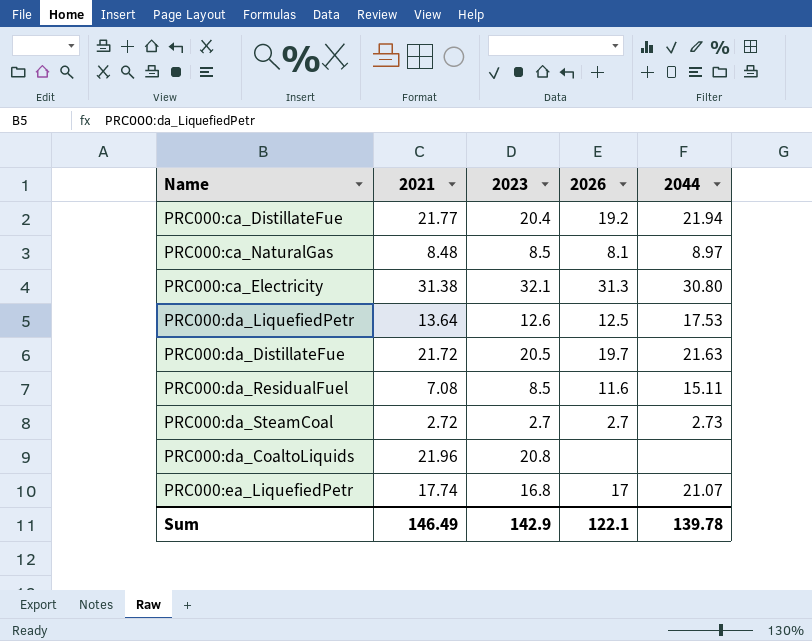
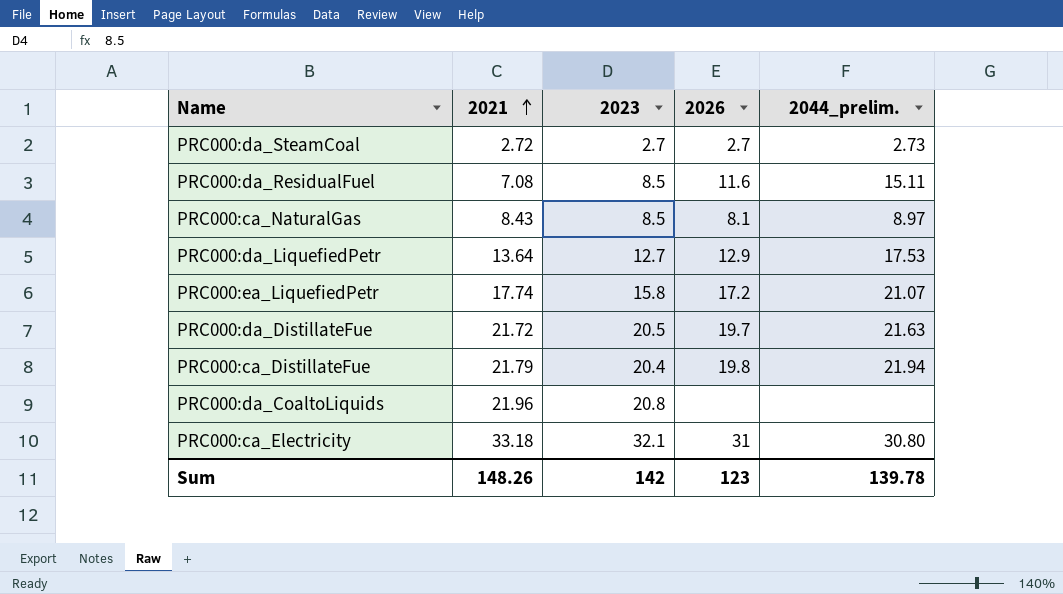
row order: none -> 2021 ascending
column name: 2044 -> 2044_prelim.
PRC000:ca_NaturalGas | 2021: 8.48 -> 8.43
PRC000:da_LiquefiedPetr | 2023: 12.6 -> 12.7
PRC000:da_LiquefiedPetr | 2026: 12.5 -> 12.9
PRC000:ea_LiquefiedPetr | 2023: 16.8 -> 15.8
PRC000:ea_LiquefiedPetr | 2026: 17 -> 17.2
PRC000:ca_DistillateFue | 2021: 21.77 -> 21.79
PRC000:ca_DistillateFue | 2026: 19.2 -> 19.8
PRC000:ca_Electricity | 2021: 31.38 -> 33.18
PRC000:ca_Electricity | 2026: 31.3 -> 31
Sum | 2021: 146.49 -> 148.26
Sum | 2023: 142.9 -> 142
Sum | 2026: 122.1 -> 123

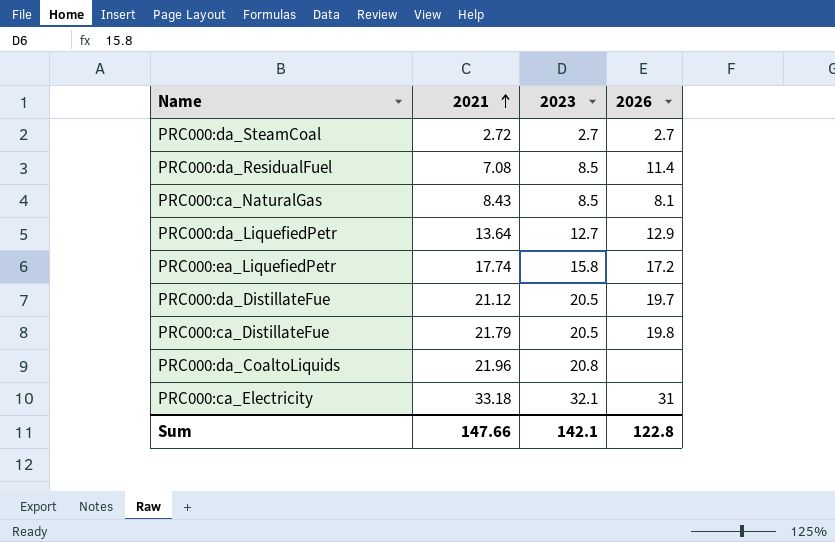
column 2044_prelim. | position: 5 -> none
PRC000:da_ResidualFuel | 2026: 11.6 -> 11.4
PRC000:da_DistillateFue | 2021: 21.72 -> 21.12
PRC000:ca_DistillateFue | 2023: 20.4 -> 20.5
Sum | 2021: 148.26 -> 147.66
Sum | 2023: 142 -> 142.1
Sum | 2026: 123 -> 122.8

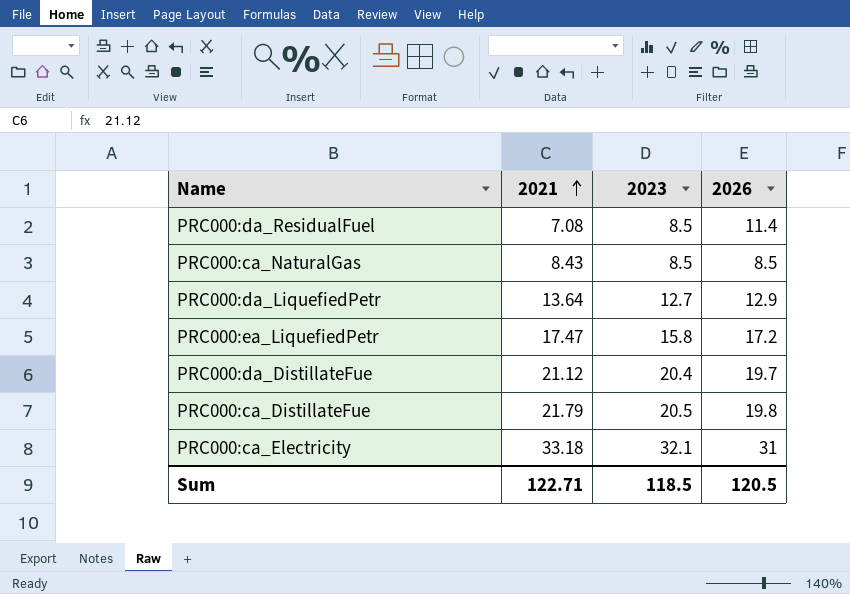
row PRC000:da_SteamCoal: 2.72 | 2.7 | 2.7 -> none
row PRC000:da_CoaltoLiquids: 21.96 | 20.8 | none -> none
PRC000:ca_NaturalGas | 2026: 8.1 -> 8.5
PRC000:ea_LiquefiedPetr | 2021: 17.74 -> 17.47
PRC000:da_DistillateFue | 2023: 20.5 -> 20.4
Sum | 2021: 147.66 -> 122.71
Sum | 2023: 142.1 -> 118.5
Sum | 2026: 122.8 -> 120.5

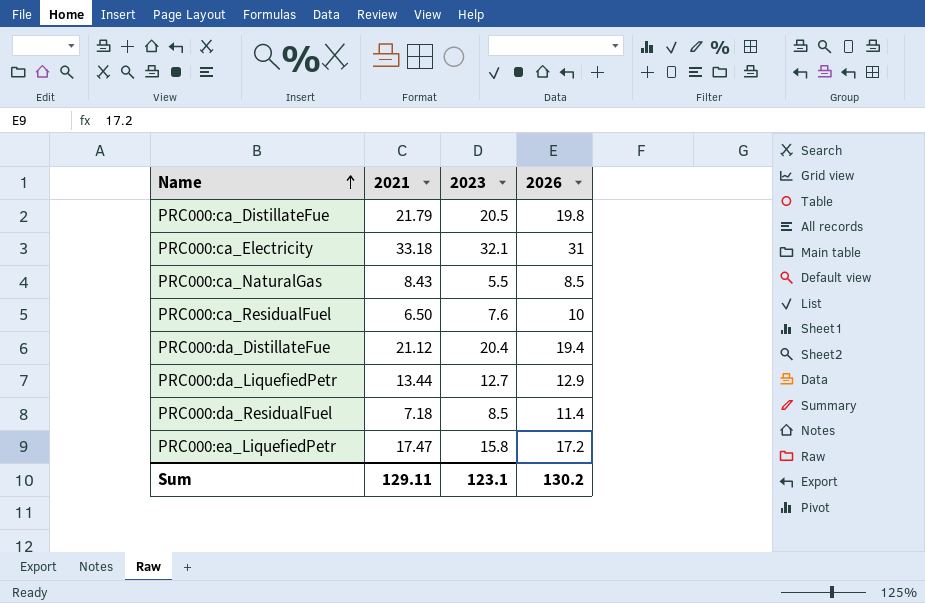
row order: 2021 ascending -> Name ascending
PRC000:ca_NaturalGas | 2023: 8.5 -> 5.5
row PRC000:ca_ResidualFuel: none -> 6.50 | 7.6 | 10
PRC000:da_DistillateFue | 2026: 19.7 -> 19.4
PRC000:da_LiquefiedPetr | 2021: 13.64 -> 13.44
PRC000:da_ResidualFuel | 2021: 7.08 -> 7.18
Sum | 2021: 122.71 -> 129.11
Sum | 2023: 118.5 -> 123.1
Sum | 2026: 120.5 -> 130.2

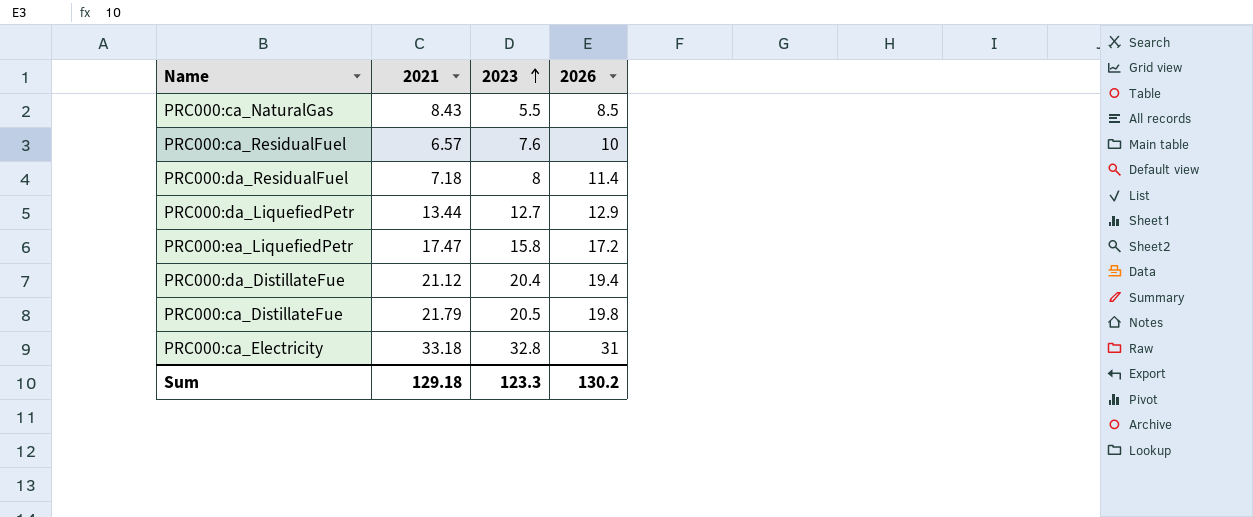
row order: Name ascending -> 2023 ascending
PRC000:ca_ResidualFuel | 2021: 6.50 -> 6.57
PRC000:da_ResidualFuel | 2023: 8.5 -> 8
PRC000:ca_Electricity | 2023: 32.1 -> 32.8
Sum | 2021: 129.11 -> 129.18
Sum | 2023: 123.1 -> 123.3

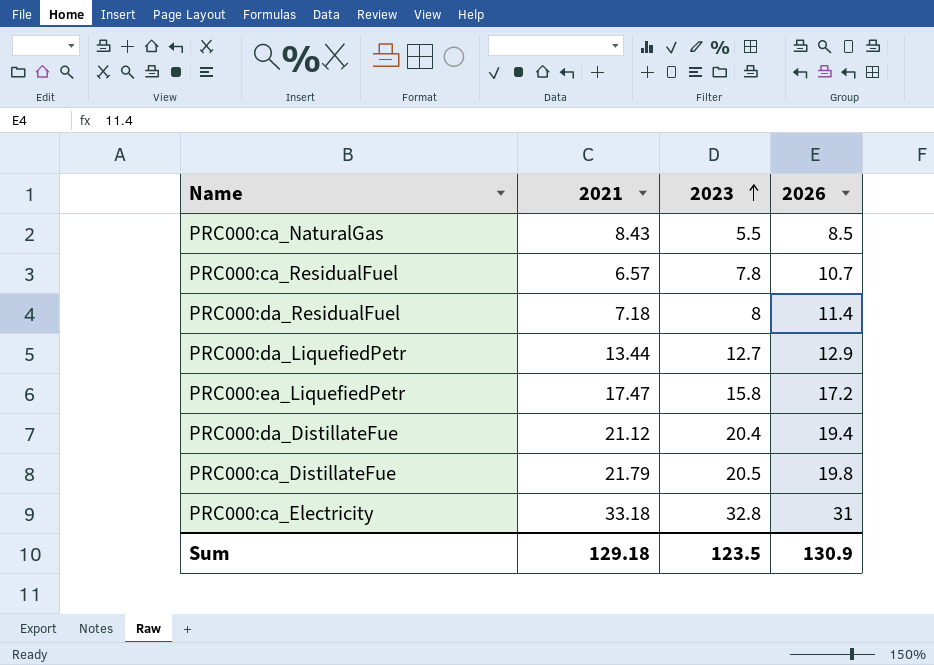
PRC000:ca_ResidualFuel | 2023: 7.6 -> 7.8
PRC000:ca_ResidualFuel | 2026: 10 -> 10.7
Sum | 2023: 123.3 -> 123.5
Sum | 2026: 130.2 -> 130.9

